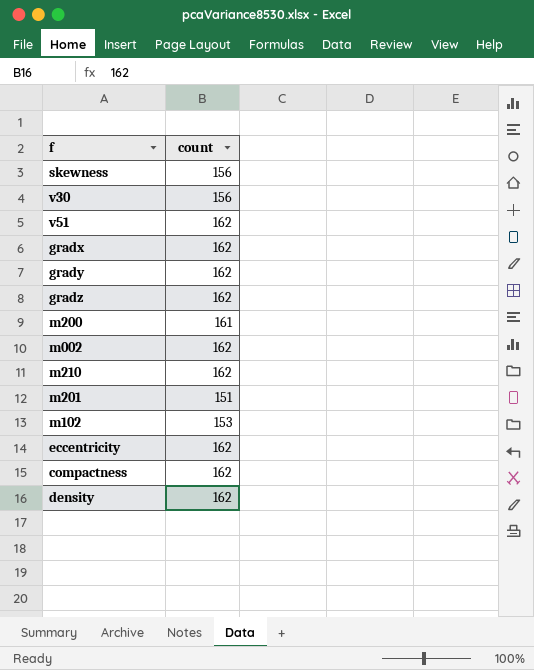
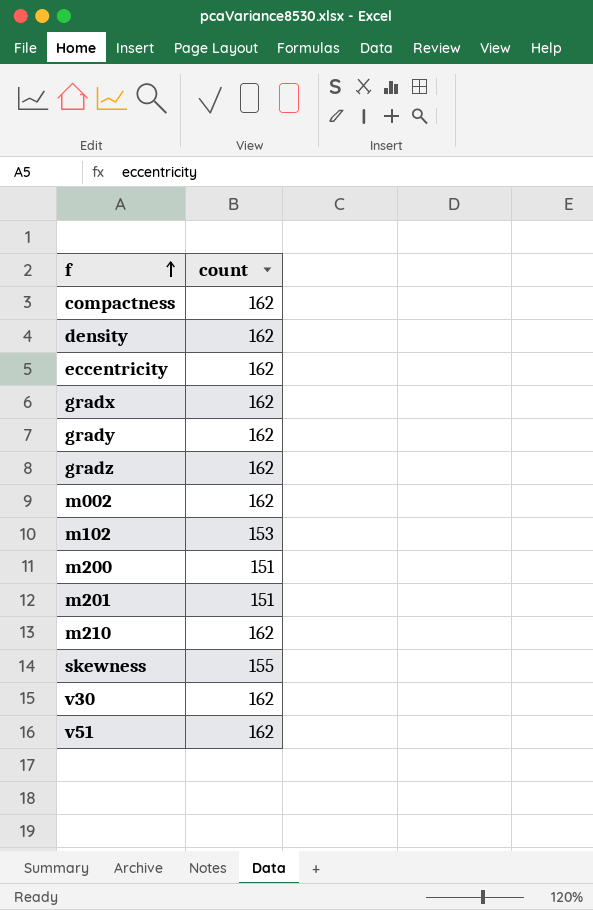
row order: none -> f ascending
m200 | count: 161 -> 151
skewness | count: 156 -> 155
v30 | count: 156 -> 162

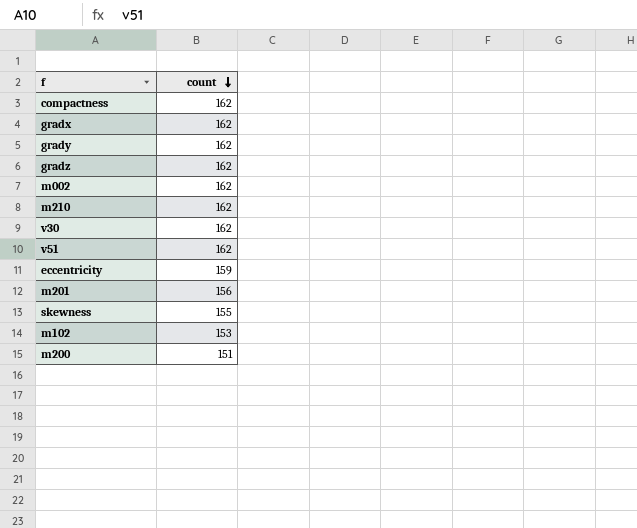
row order: f ascending -> count descending
row density: 162 -> none
eccentricity | count: 162 -> 159
m201 | count: 151 -> 156

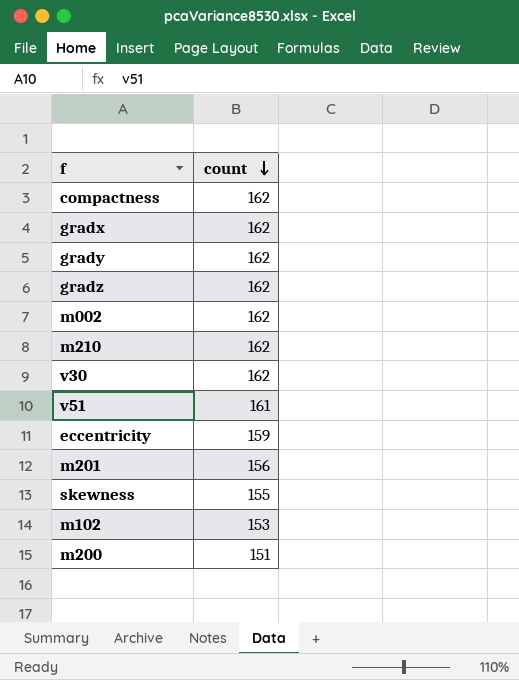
v51 | count: 162 -> 161

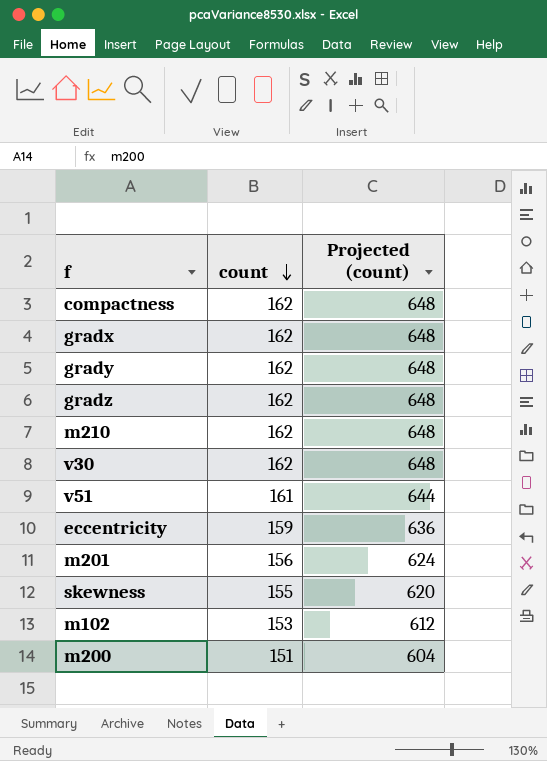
column Projected (count) | formula: none -> [count] * 4
row m002: 162 -> none

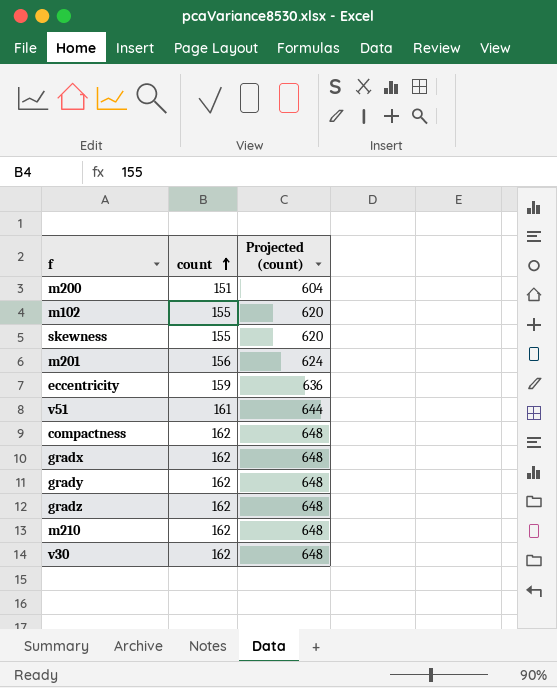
row order: count descending -> count ascending
m102 | count: 153 -> 155
m102 | Projected (count): 612 -> 620

